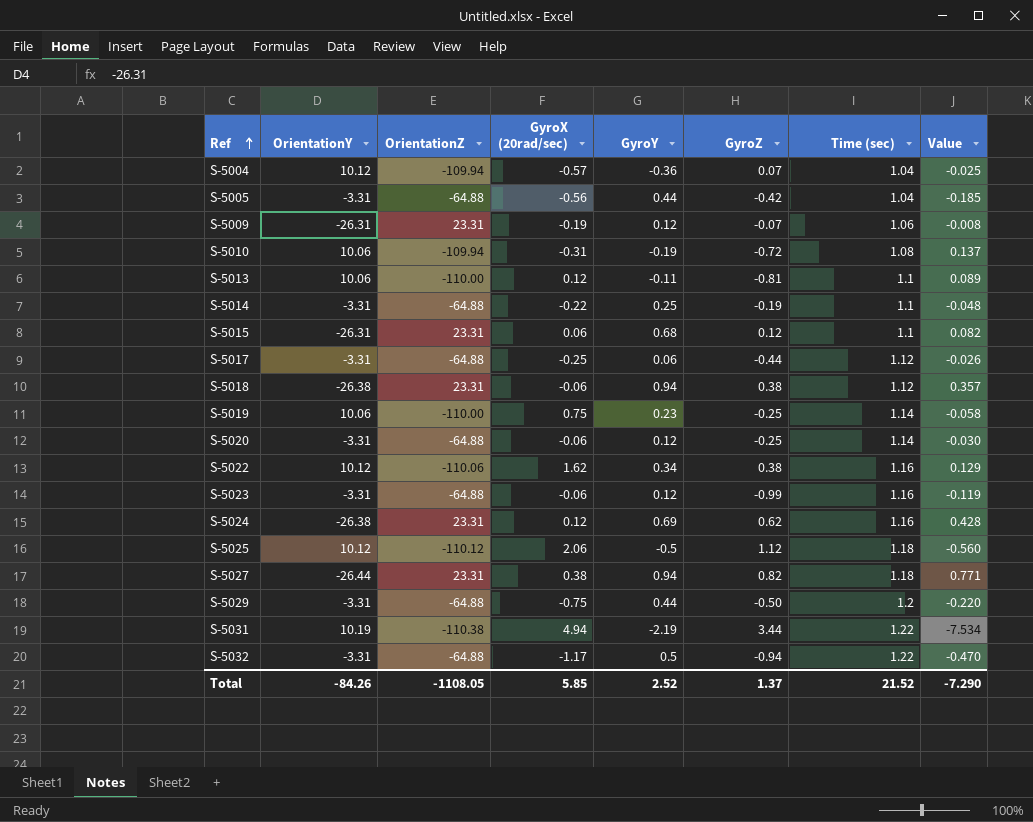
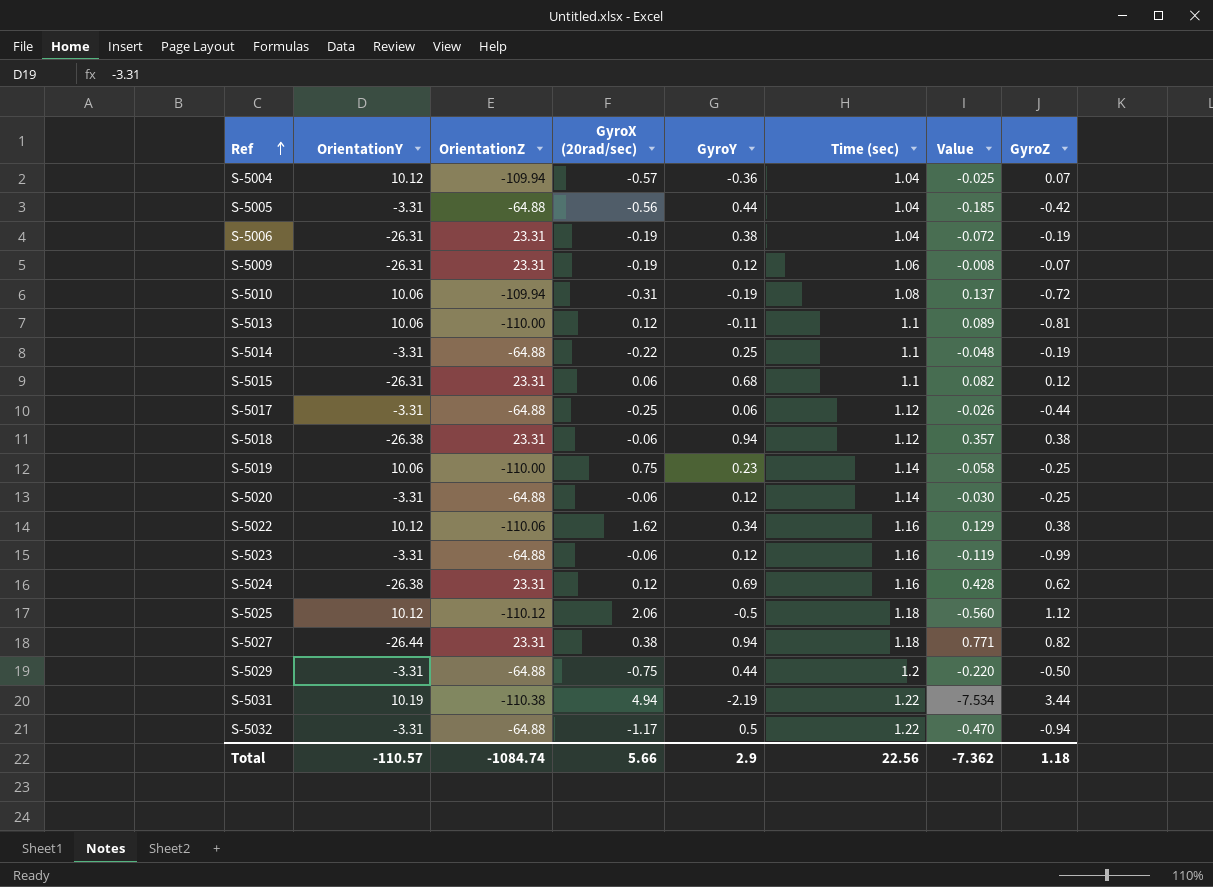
column GyroZ | position: 6 -> 8
row S-5006: none -> -26.31 | 23.31 | -0.19 | 0.38 | 1.04 | -0.072 | -0.19
Total | OrientationY: -84.26 -> -110.57
Total | OrientationZ: -1108.05 -> -1084.74
Total | GyroX (20rad/sec): 5.85 -> 5.66
Total | GyroY: 2.52 -> 2.9
Total | Time (sec): 21.52 -> 22.56
Total | Value: -7.290 -> -7.362
Total | GyroZ: 1.37 -> 1.18

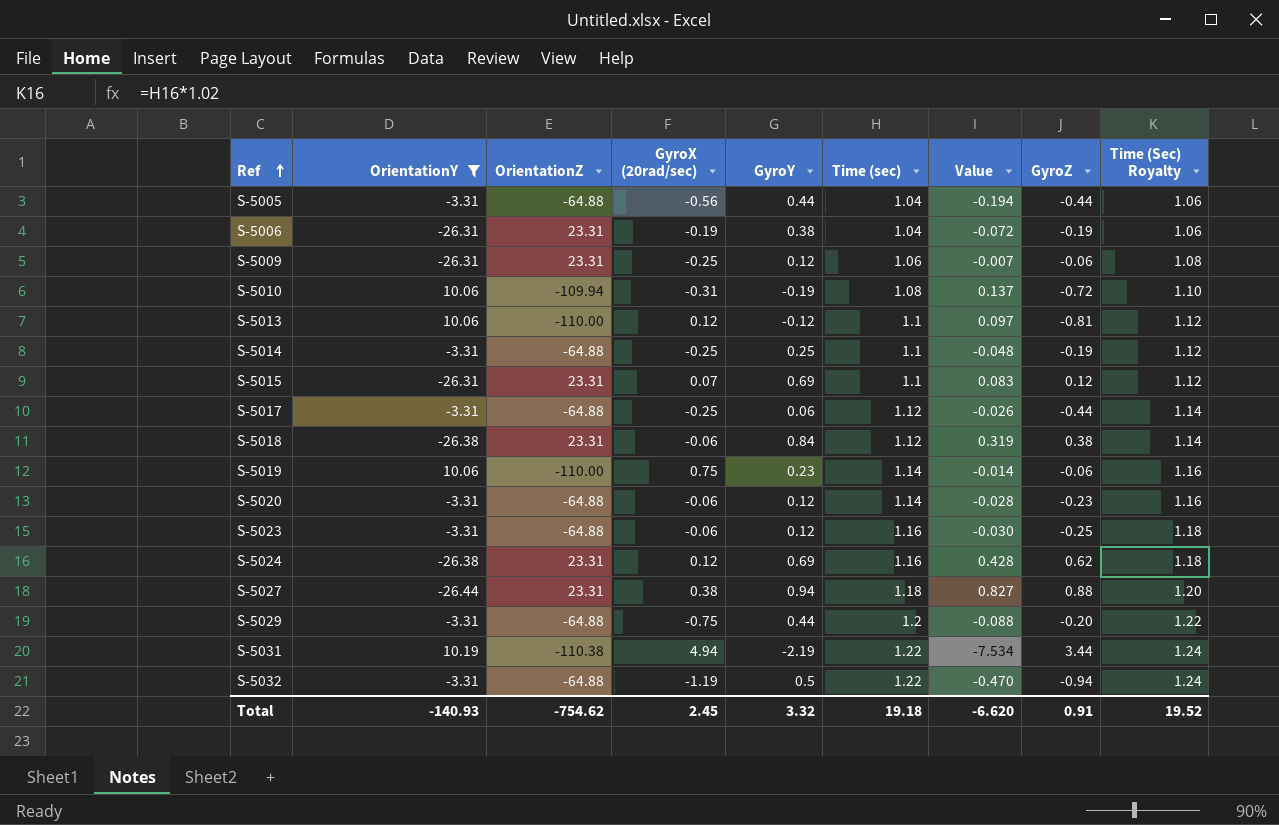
filter: none -> OrientationY != 10.12
column Time (Sec) Royalty | formula: none -> [Time (sec)] * 1.02
S-5005 | Value: -0.185 -> -0.194
S-5005 | GyroZ: -0.42 -> -0.44
S-5009 | GyroX (20rad/sec): -0.19 -> -0.25
S-5009 | Value: -0.008 -> -0.007
S-5009 | GyroZ: -0.07 -> -0.06
S-5013 | GyroY: -0.11 -> -0.12
S-5013 | Value: 0.089 -> 0.097
S-5014 | GyroX (20rad/sec): -0.22 -> -0.25
S-5015 | GyroX (20rad/sec): 0.06 -> 0.07
S-5015 | GyroY: 0.68 -> 0.69
S-5015 | Value: 0.082 -> 0.083
S-5018 | GyroY: 0.94 -> 0.84
S-5018 | Value: 0.357 -> 0.319
S-5019 | Value: -0.058 -> -0.014
S-5019 | GyroZ: -0.25 -> -0.06
S-5020 | Value: -0.030 -> -0.028
S-5020 | GyroZ: -0.25 -> -0.23
S-5023 | Value: -0.119 -> -0.030
S-5023 | GyroZ: -0.99 -> -0.25
S-5027 | Value: 0.771 -> 0.827
S-5027 | GyroZ: 0.82 -> 0.88
S-5029 | Value: -0.220 -> -0.088
S-5029 | GyroZ: -0.50 -> -0.20
S-5032 | GyroX (20rad/sec): -1.17 -> -1.19
Total | OrientationY: -110.57 -> -140.93
Total | OrientationZ: -1084.74 -> -754.62
Total | GyroX (20rad/sec): 5.66 -> 2.45
Total | GyroY: 2.9 -> 3.32
Total | Time (sec): 22.56 -> 19.18
Total | Value: -7.362 -> -6.620
Total | GyroZ: 1.18 -> 0.91

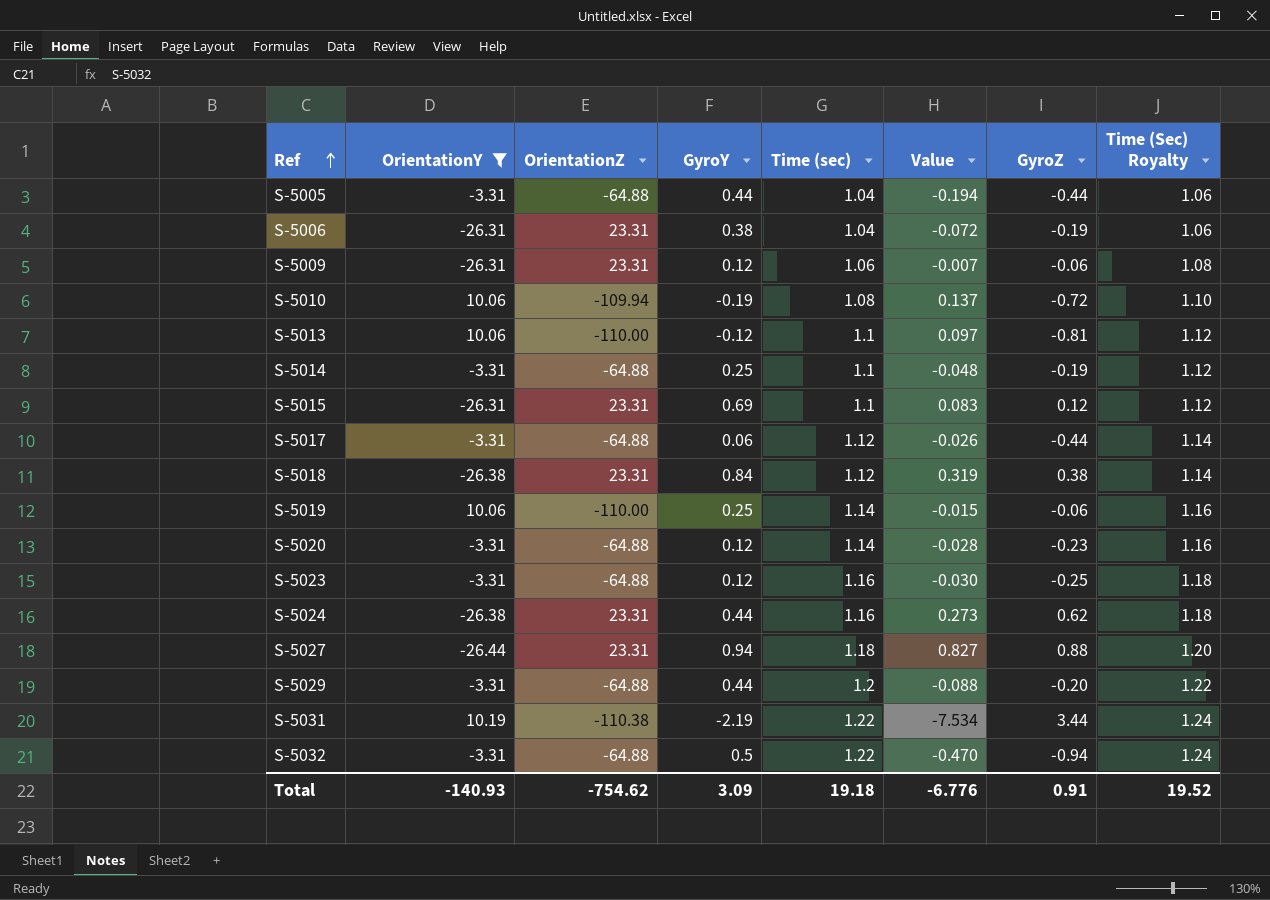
column GyroX (20rad/sec) | position: 4 -> none
S-5019 | GyroY: 0.23 -> 0.25
S-5019 | Value: -0.014 -> -0.015
S-5024 | GyroY: 0.69 -> 0.44
S-5024 | Value: 0.428 -> 0.273
Total | GyroY: 3.32 -> 3.09
Total | Value: -6.620 -> -6.776

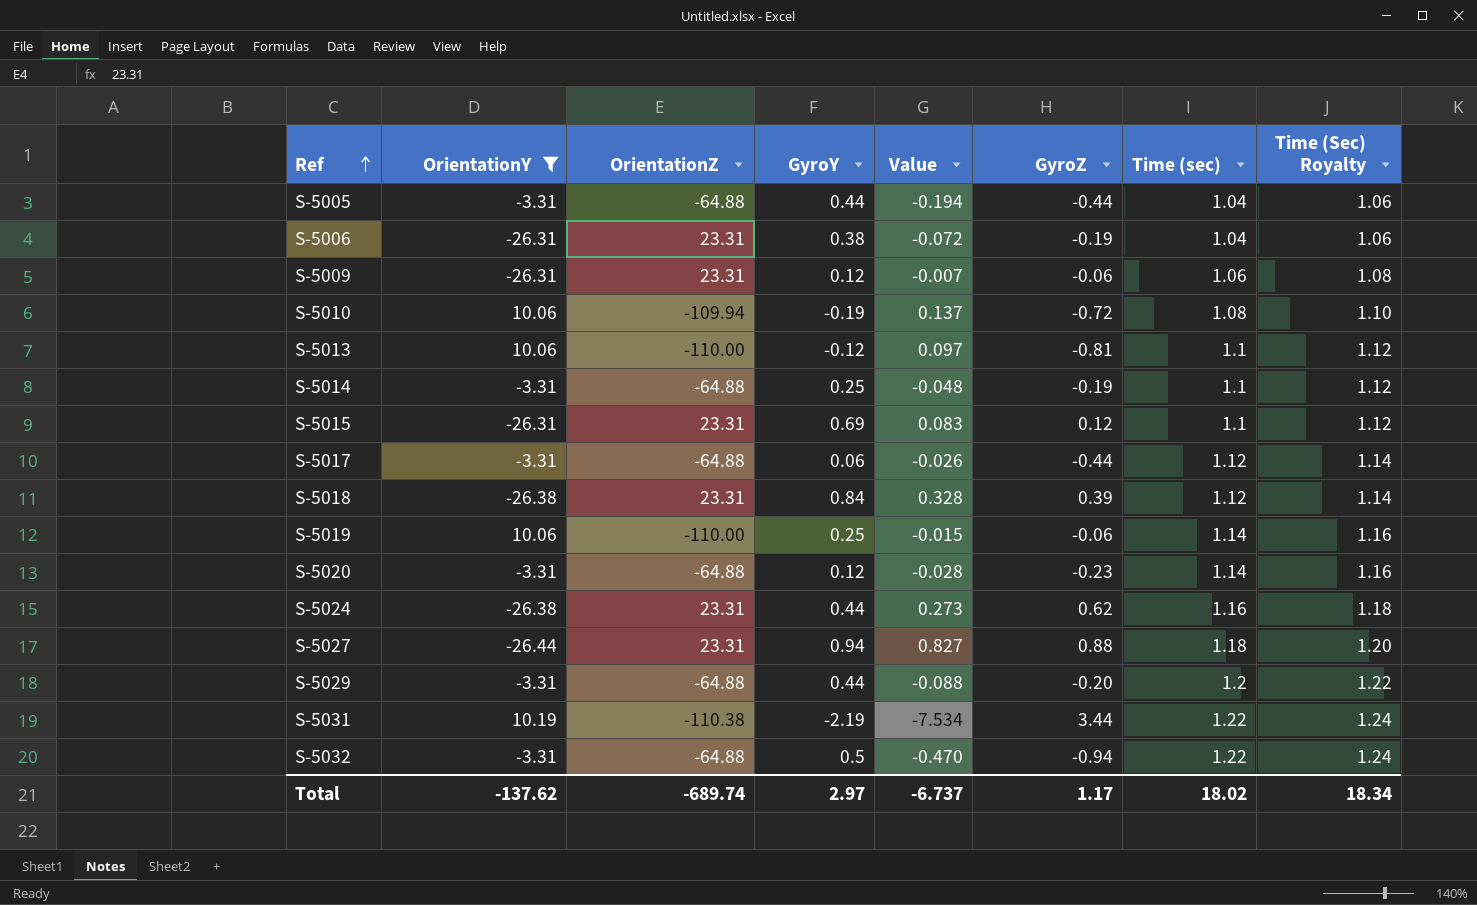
column Time (sec) | position: 5 -> 7
row S-5023: -3.31 | -64.88 | 0.12 | 1.16 | -0.030 | -0.25 | 1.18 -> none
S-5018 | Value: 0.319 -> 0.328
S-5018 | GyroZ: 0.38 -> 0.39
Total | OrientationY: -140.93 -> -137.62
Total | OrientationZ: -754.62 -> -689.74
Total | GyroY: 3.09 -> 2.97
Total | Value: -6.776 -> -6.737
Total | GyroZ: 0.91 -> 1.17
Total | Time (sec): 19.18 -> 18.02
Total | Time (Sec) Royalty: 19.52 -> 18.34

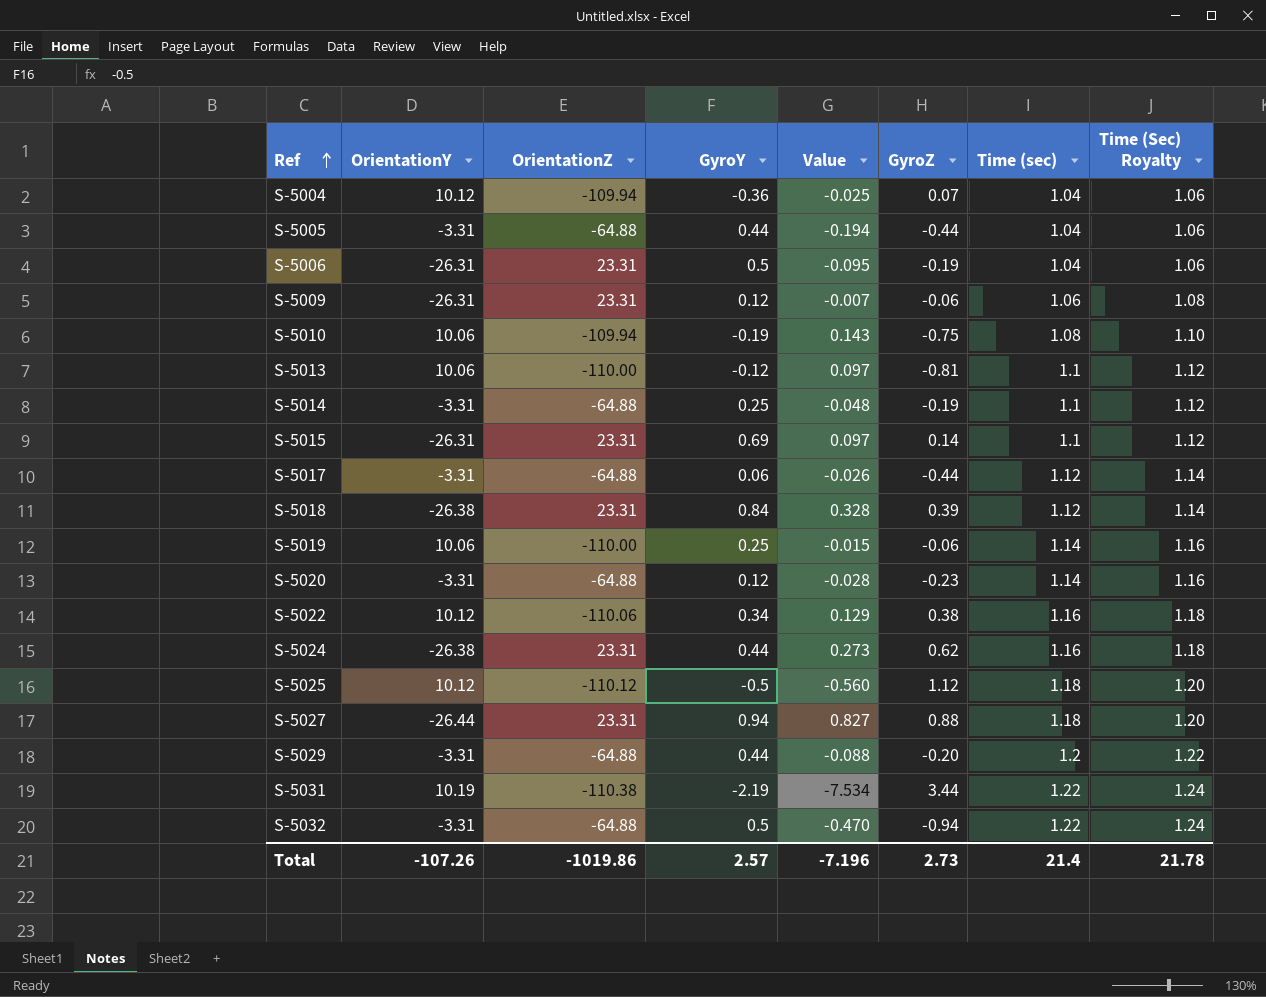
filter: OrientationY != 10.12 -> none
S-5006 | GyroY: 0.38 -> 0.5
S-5006 | Value: -0.072 -> -0.095
S-5010 | Value: 0.137 -> 0.143
S-5010 | GyroZ: -0.72 -> -0.75
S-5015 | Value: 0.083 -> 0.097
S-5015 | GyroZ: 0.12 -> 0.14
Total | OrientationY: -137.62 -> -107.26
Total | OrientationZ: -689.74 -> -1019.86
Total | GyroY: 2.97 -> 2.57
Total | Value: -6.737 -> -7.196
Total | GyroZ: 1.17 -> 2.73
Total | Time (sec): 18.02 -> 21.4
Total | Time (Sec) Royalty: 18.34 -> 21.78

